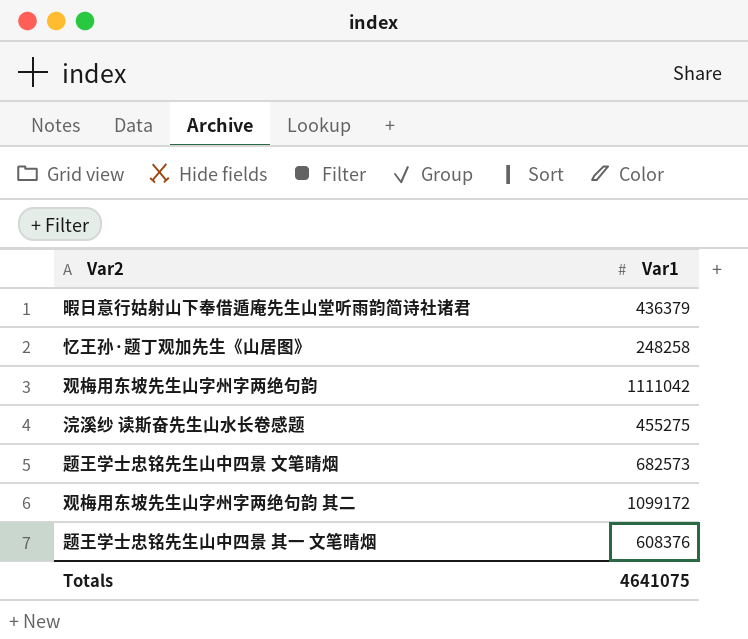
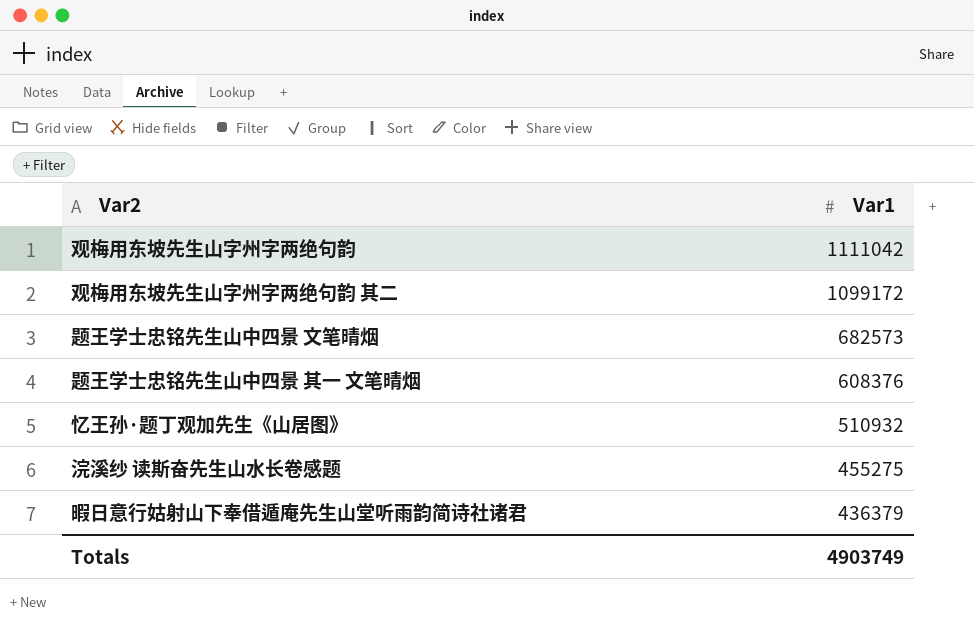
row order: none -> Var1 descending
忆王孙·题丁观加先生《山居图》 | Var1: 248258 -> 510932
Totals | Var1: 4641075 -> 4903749

